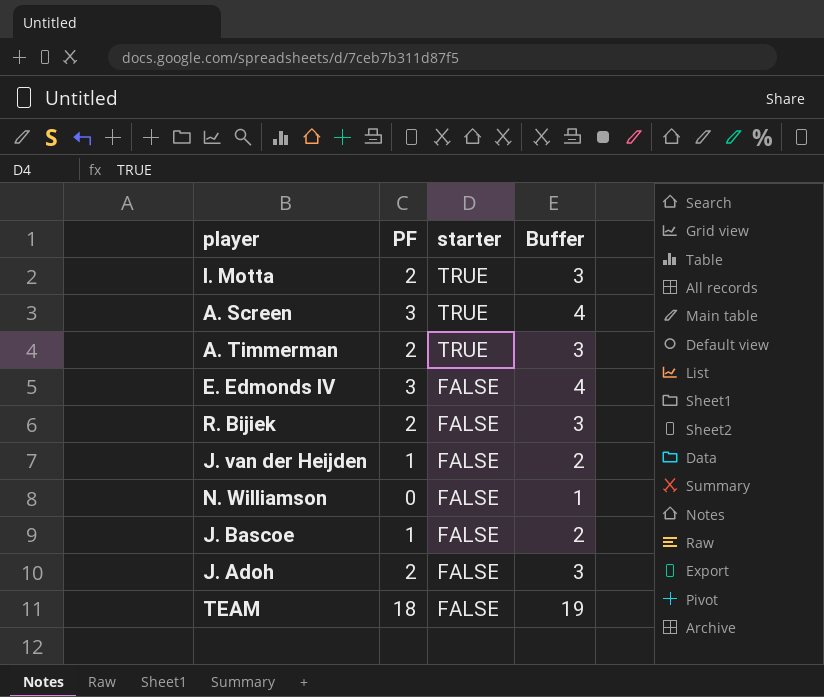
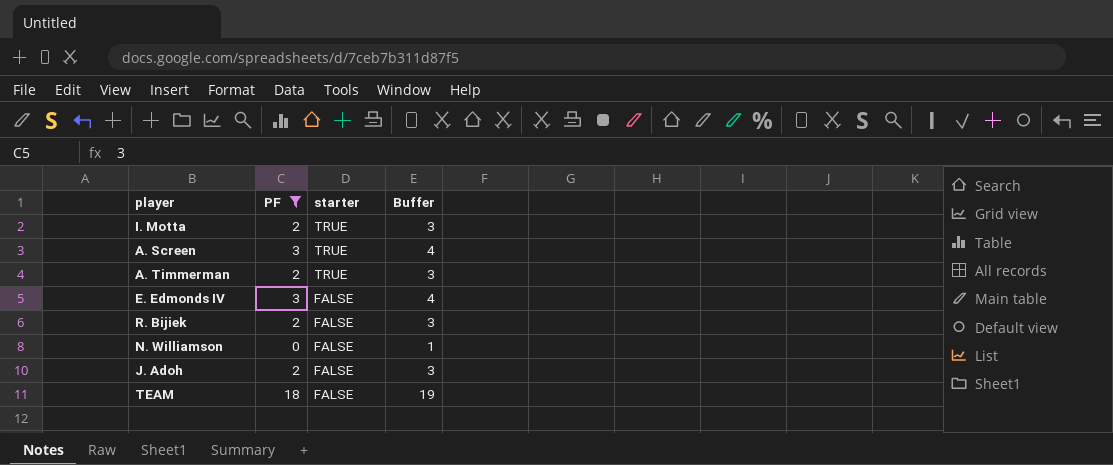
filter: none -> PF != 1

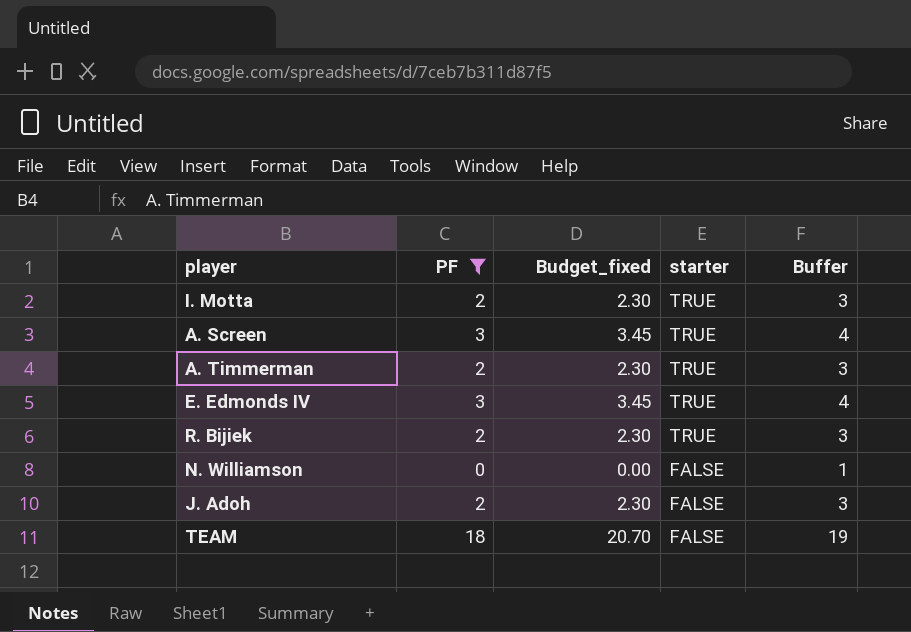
column Budget_fixed | formula: none -> [PF] * 1.15
E. Edmonds IV | starter: FALSE -> TRUE
R. Bijiek | starter: FALSE -> TRUE

